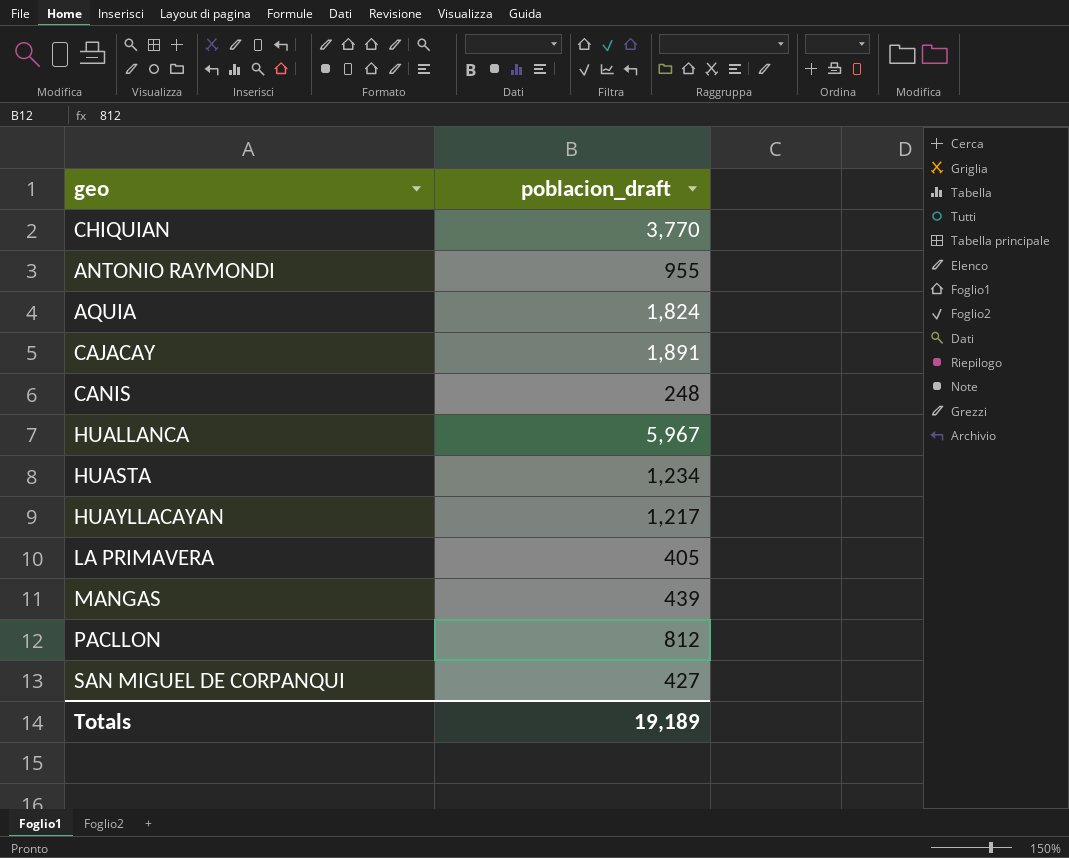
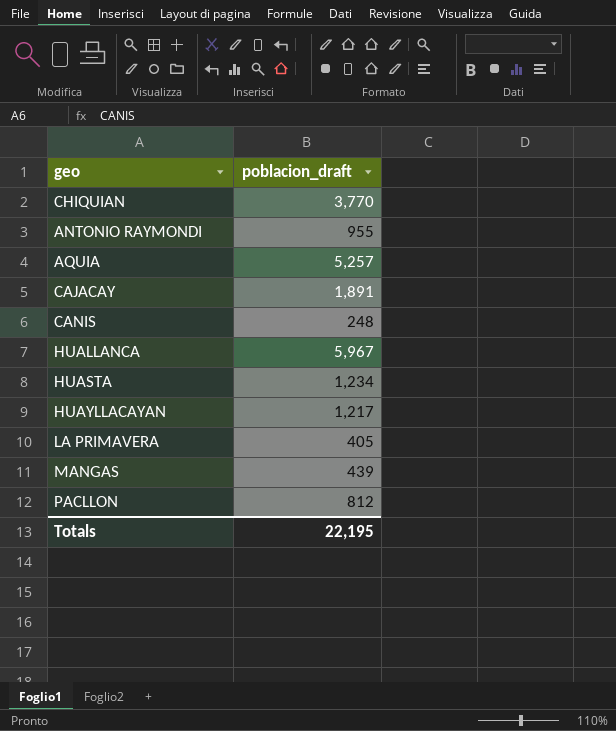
row SAN MIGUEL DE CORPANQUI: 427 -> none
AQUIA | poblacion_draft: 1,824 -> 5,257
Totals | poblacion_draft: 19,189 -> 22,195

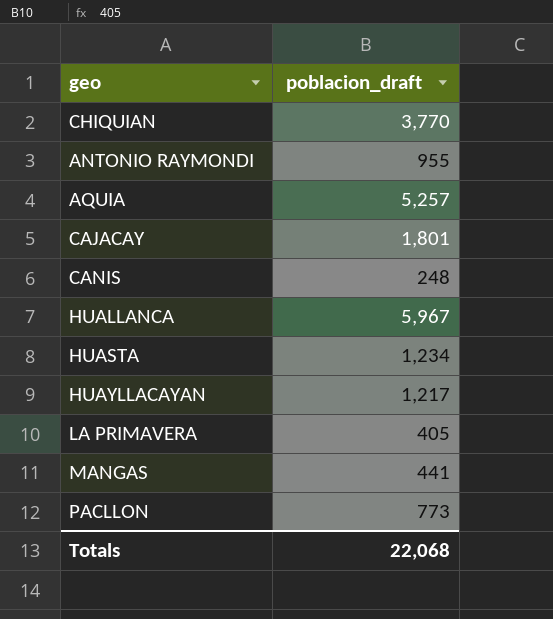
CAJACAY | poblacion_draft: 1,891 -> 1,801
MANGAS | poblacion_draft: 439 -> 441
PACLLON | poblacion_draft: 812 -> 773
Totals | poblacion_draft: 22,195 -> 22,068

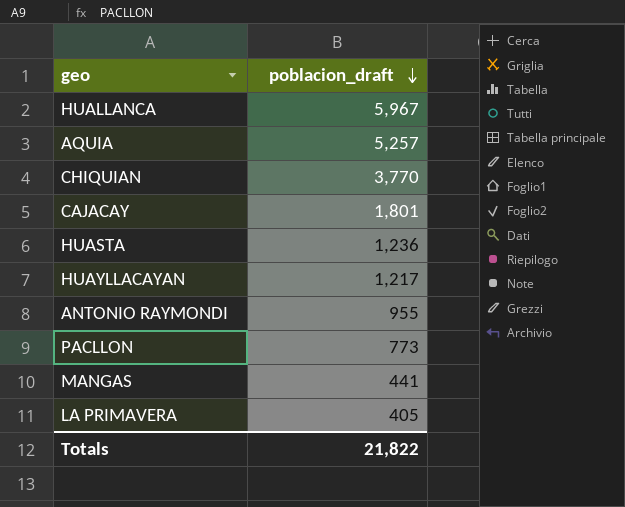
row order: none -> poblacion_draft descending
row CANIS: 248 -> none
HUASTA | poblacion_draft: 1,234 -> 1,236
Totals | poblacion_draft: 22,068 -> 21,822

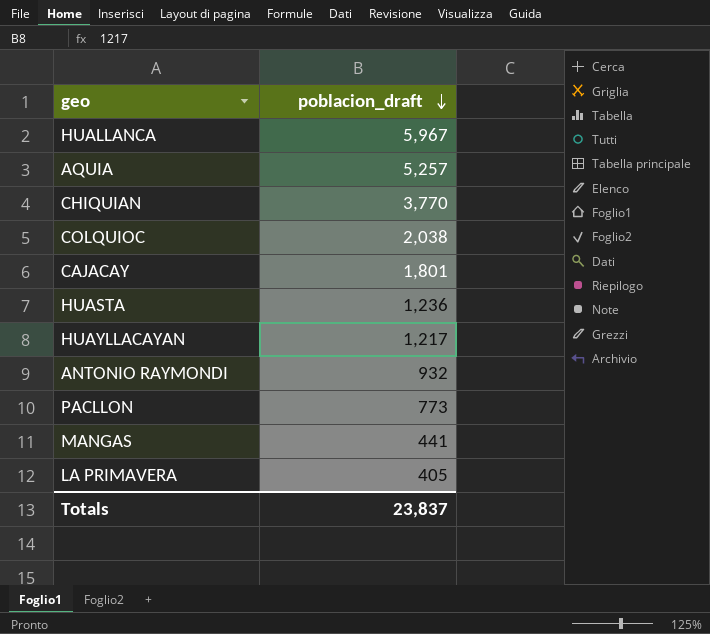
row COLQUIOC: none -> 2,038
ANTONIO RAYMONDI | poblacion_draft: 955 -> 932
Totals | poblacion_draft: 21,822 -> 23,837

